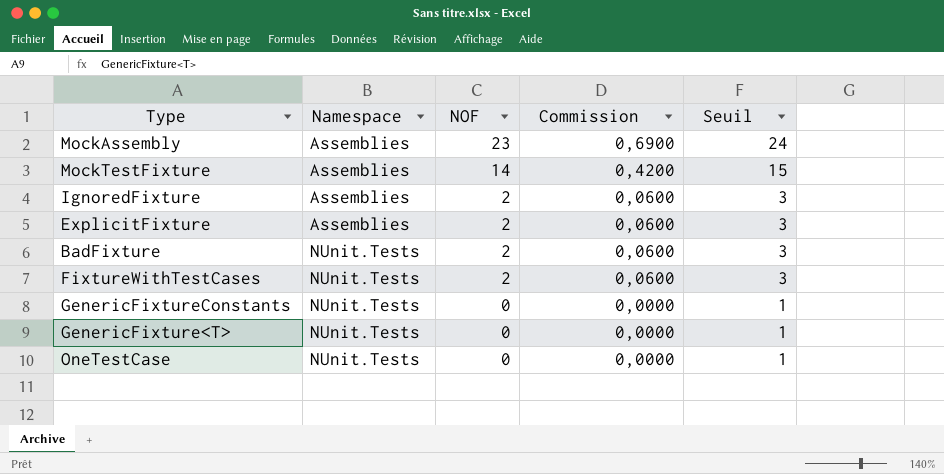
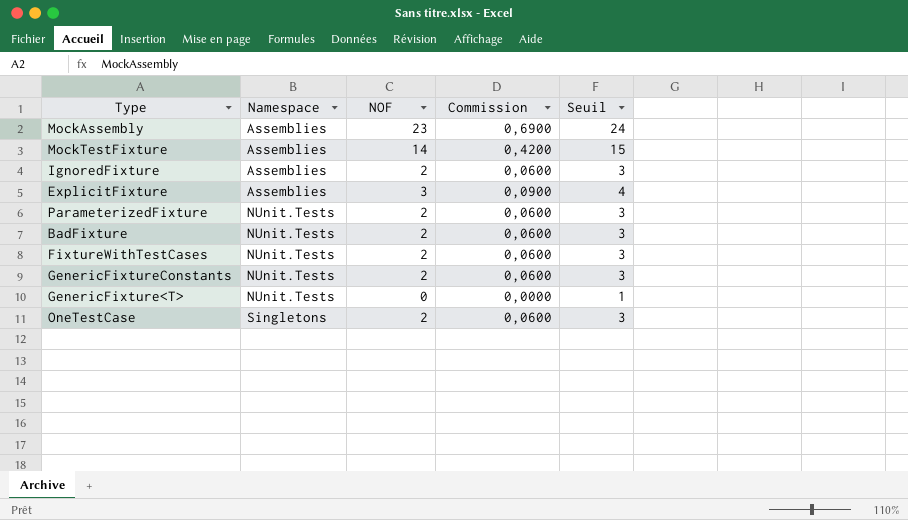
ExplicitFixture | NOF: 2 -> 3
ExplicitFixture | Commission: 0,0600 -> 0,0900
ExplicitFixture | Seuil: 3 -> 4
row ParameterizedFixture: none -> NUnit.Tests | 2 | 0,0600 | 3
GenericFixtureConstants | NOF: 0 -> 2
GenericFixtureConstants | Commission: 0,0000 -> 0,0600
GenericFixtureConstants | Seuil: 1 -> 3
OneTestCase | Namespace: NUnit.Tests -> Singletons
OneTestCase | NOF: 0 -> 2
OneTestCase | Commission: 0,0000 -> 0,0600
OneTestCase | Seuil: 1 -> 3

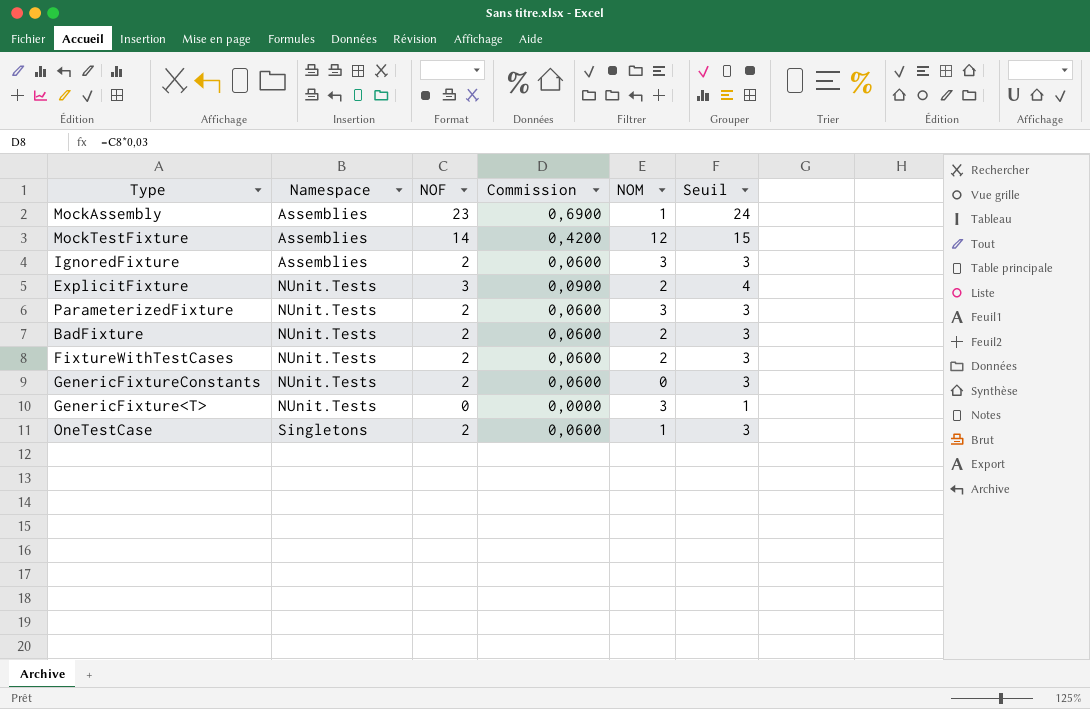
column NOM | position: none -> 5
ExplicitFixture | Namespace: Assemblies -> NUnit.Tests

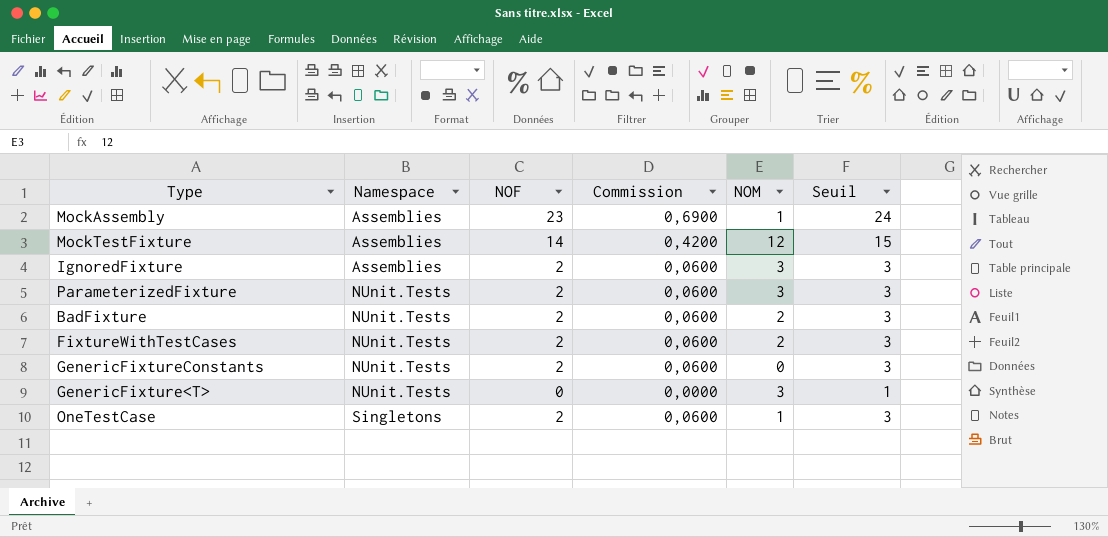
row ExplicitFixture: NUnit.Tests | 3 | 0,0900 | 2 | 4 -> none

